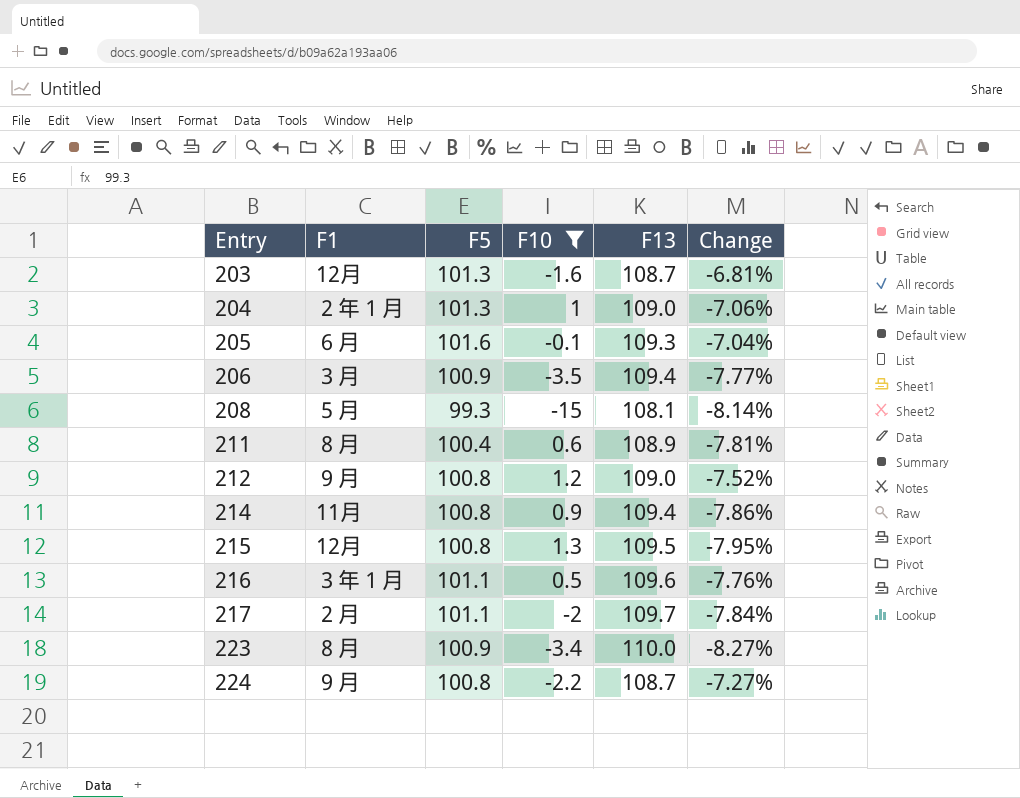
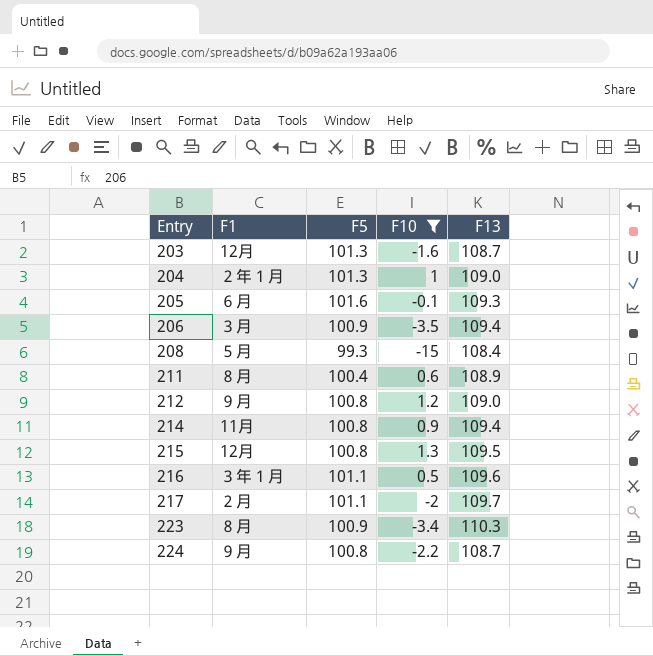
column Change | formula: ([F5] - [F13]) / [F13] -> none
208 | F13: 108.1 -> 108.4
223 | F13: 110.0 -> 110.3

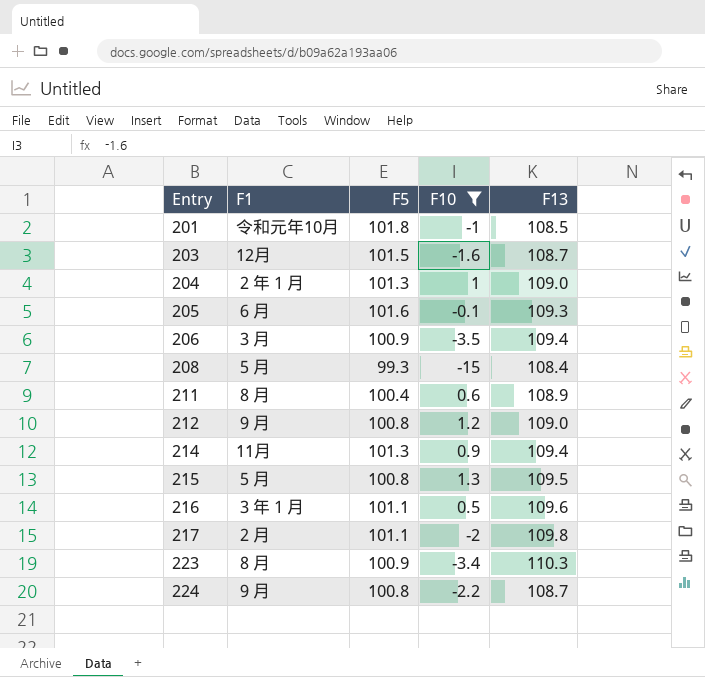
row 201: none -> 令和元年10月 | 101.8 | -1 | 108.5
203 | F5: 101.3 -> 101.5
214 | F5: 100.8 -> 101.3
215 | F1: 12月 -> ５月
217 | F13: 109.7 -> 109.8

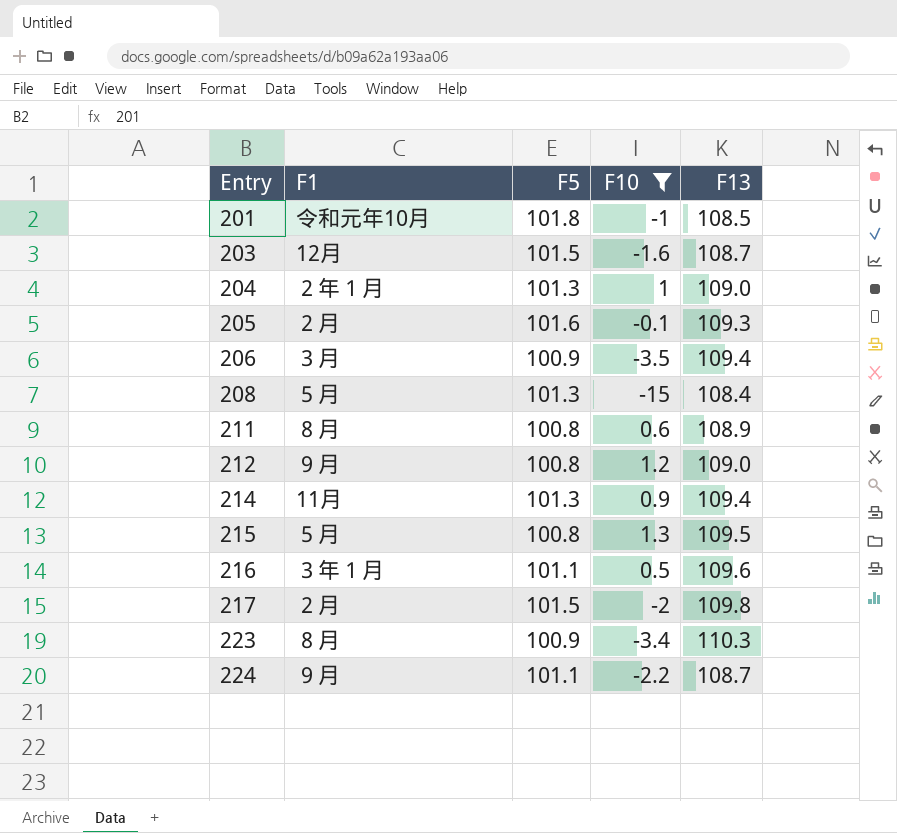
205 | F1: ６月 -> ２月
208 | F5: 99.3 -> 101.3
211 | F5: 100.4 -> 100.8
217 | F5: 101.1 -> 101.5
224 | F5: 100.8 -> 101.1

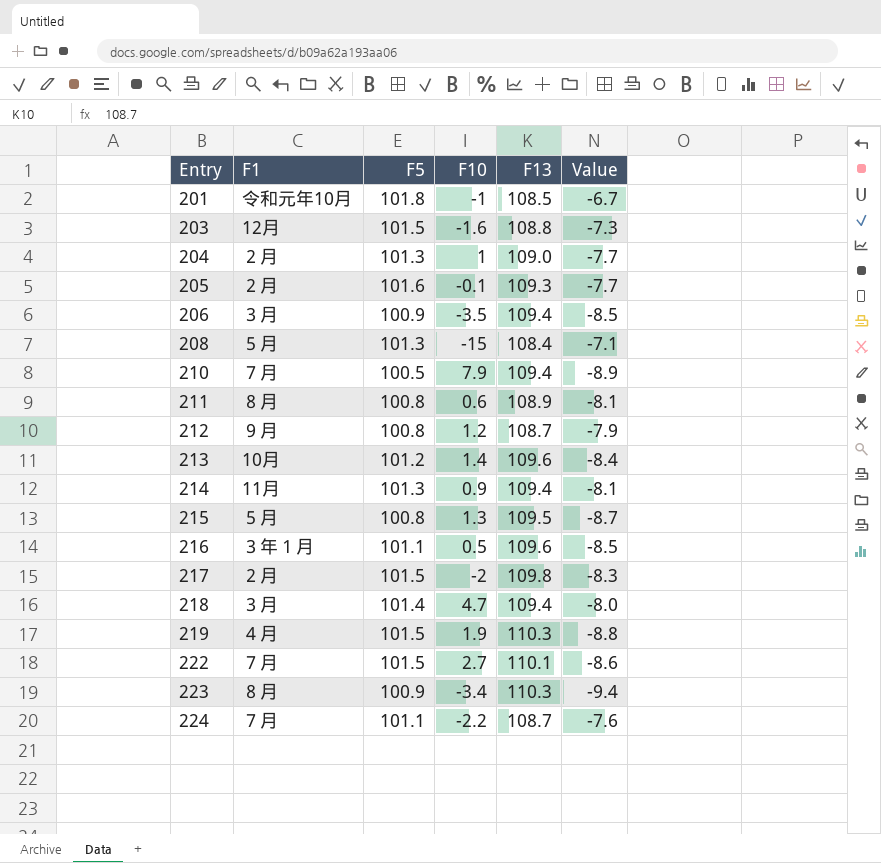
filter: F10 <= 1.3 -> none
column Value | formula: none -> [F5] - [F13]
203 | F13: 108.7 -> 108.8
204 | F1: ２年１月 -> ２月
212 | F13: 109.0 -> 108.7
224 | F1: ９月 -> ７月

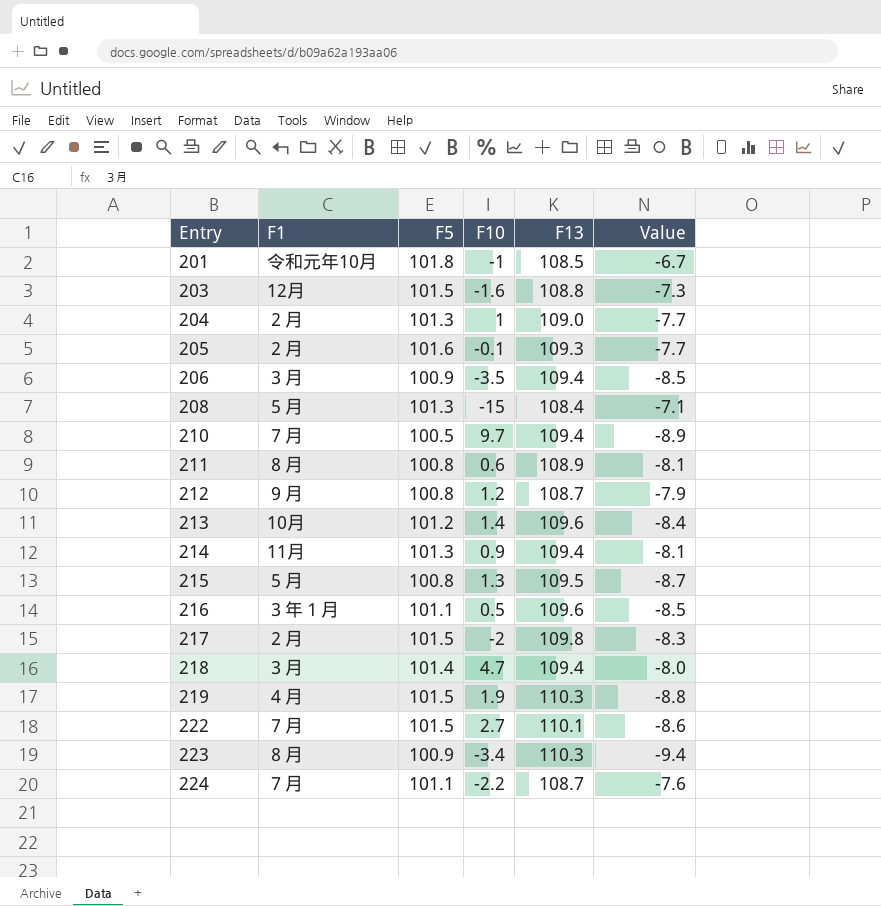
210 | F10: 7.9 -> 9.7

